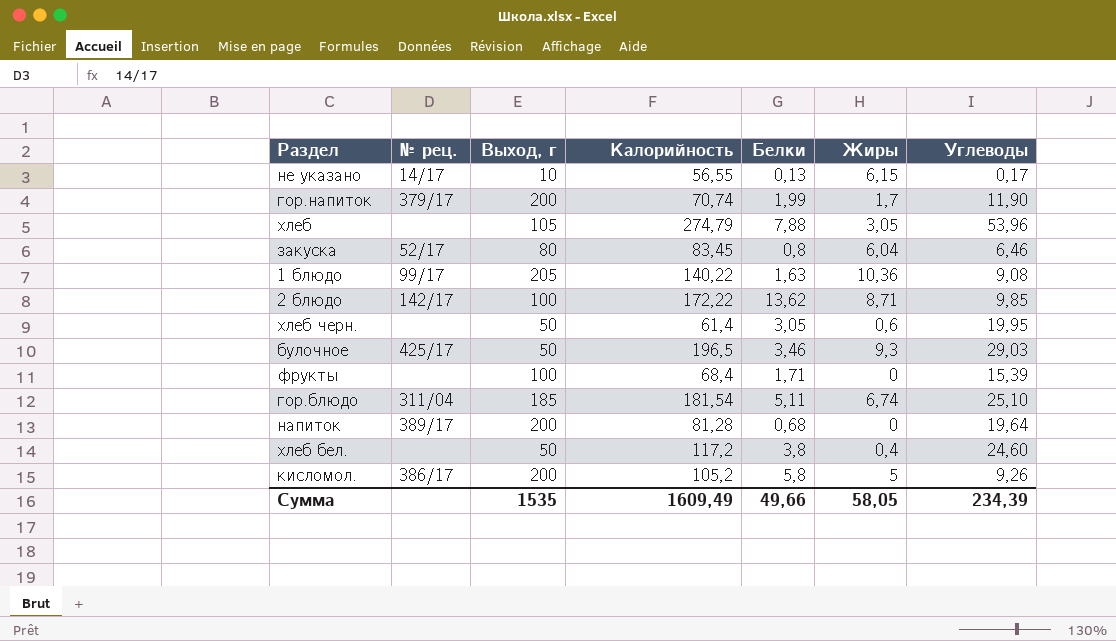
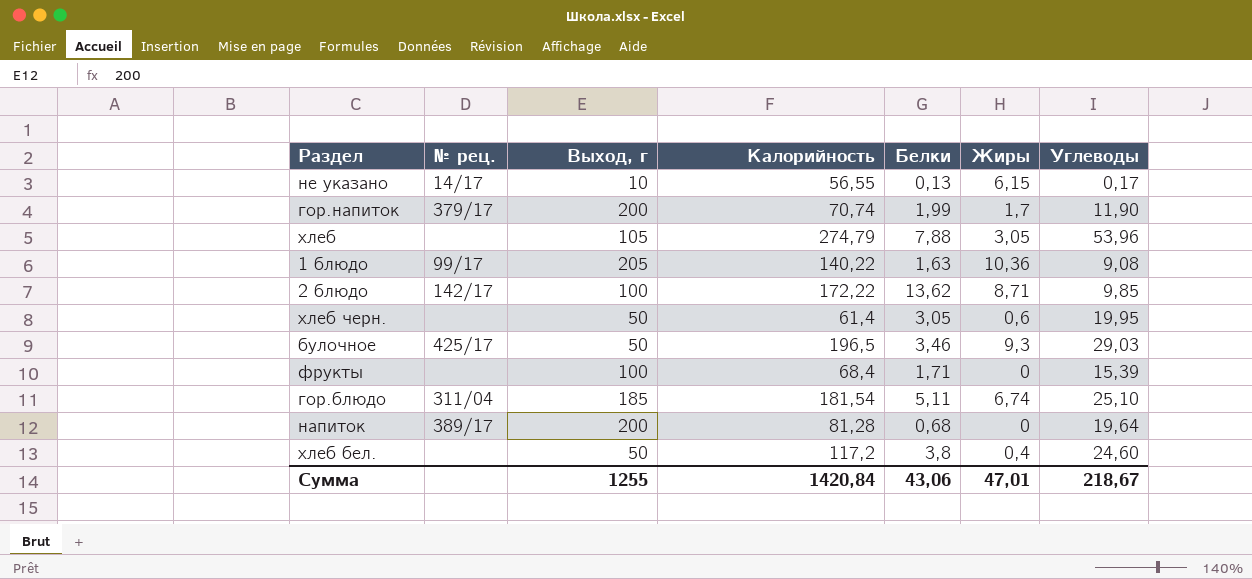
row закуска: 52/17 | 80 | 83,45 | 0,8 | 6,04 | 6,46 -> none
row кисломол.: 386/17 | 200 | 105,2 | 5,8 | 5 | 9,26 -> none
Сумма | Выход, г: 1535 -> 1255
Сумма | Калорийность: 1609,49 -> 1420,84
Сумма | Белки: 49,66 -> 43,06
Сумма | Жиры: 58,05 -> 47,01
Сумма | Углеводы: 234,39 -> 218,67

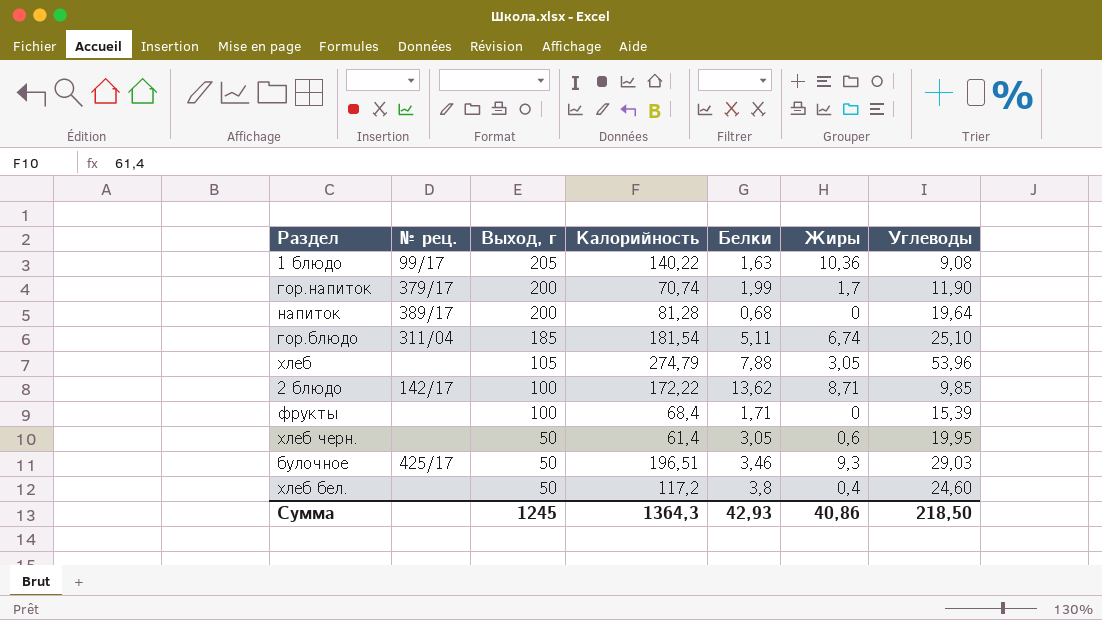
row order: none -> Выход, г descending
row не указано: 14/17 | 10 | 56,55 | 0,13 | 6,15 | 0,17 -> none
булочное | Калорийность: 196,5 -> 196,51
Сумма | Выход, г: 1255 -> 1245
Сумма | Калорийность: 1420,84 -> 1364,3
Сумма | Белки: 43,06 -> 42,93
Сумма | Жиры: 47,01 -> 40,86
Сумма | Углеводы: 218,67 -> 218,50

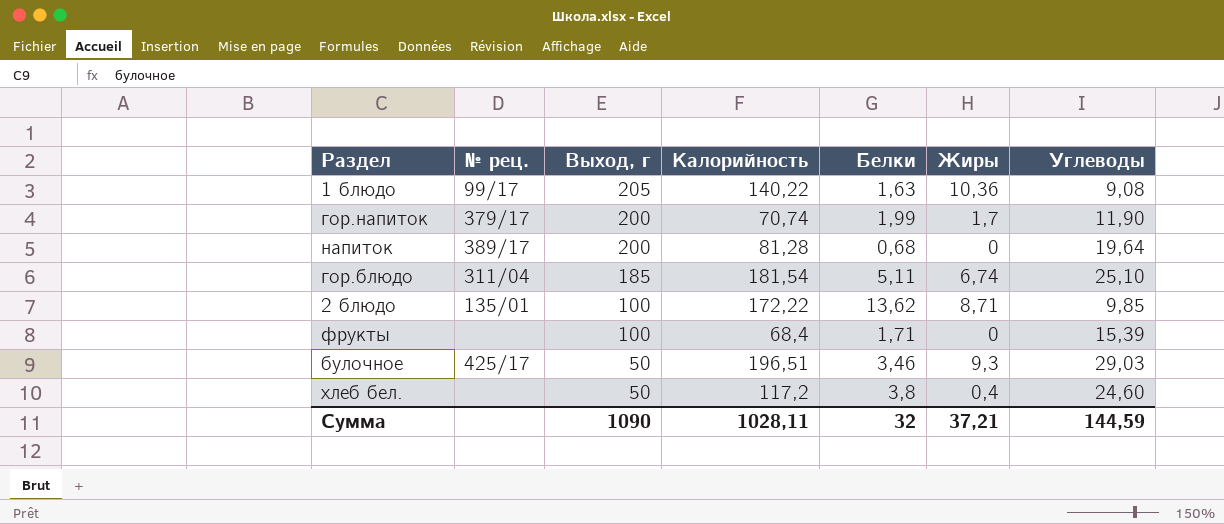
row хлеб: none | 105 | 274,79 | 7,88 | 3,05 | 53,96 -> none
row хлеб черн.: none | 50 | 61,4 | 3,05 | 0,6 | 19,95 -> none
2 блюдо | № рец.: 142/17 -> 135/01
Сумма | Выход, г: 1245 -> 1090
Сумма | Калорийность: 1364,3 -> 1028,11
Сумма | Белки: 42,93 -> 32
Сумма | Жиры: 40,86 -> 37,21
Сумма | Углеводы: 218,50 -> 144,59

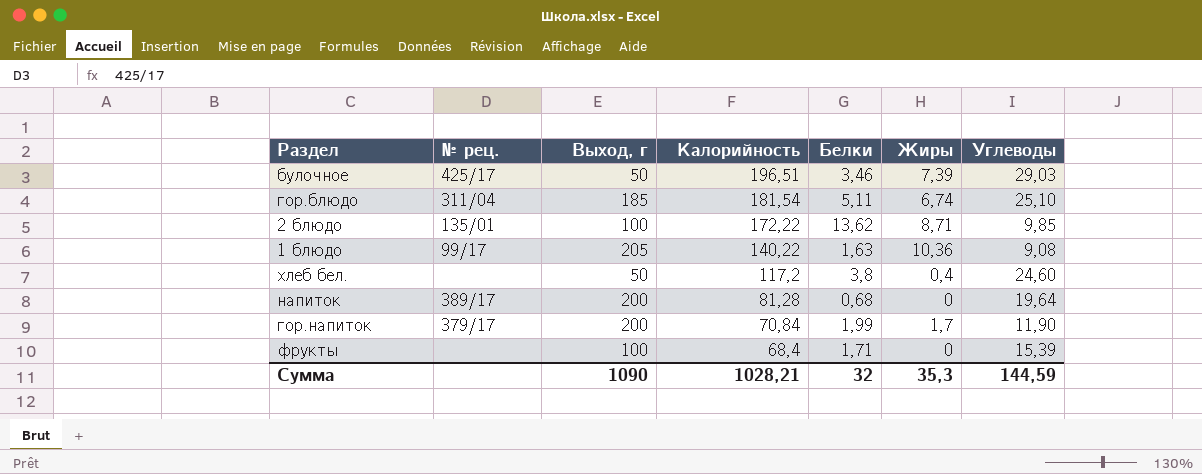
row order: Выход, г descending -> Калорийность descending
булочное | Жиры: 9,3 -> 7,39
гор.напиток | Калорийность: 70,74 -> 70,84
Сумма | Калорийность: 1028,11 -> 1028,21
Сумма | Жиры: 37,21 -> 35,3

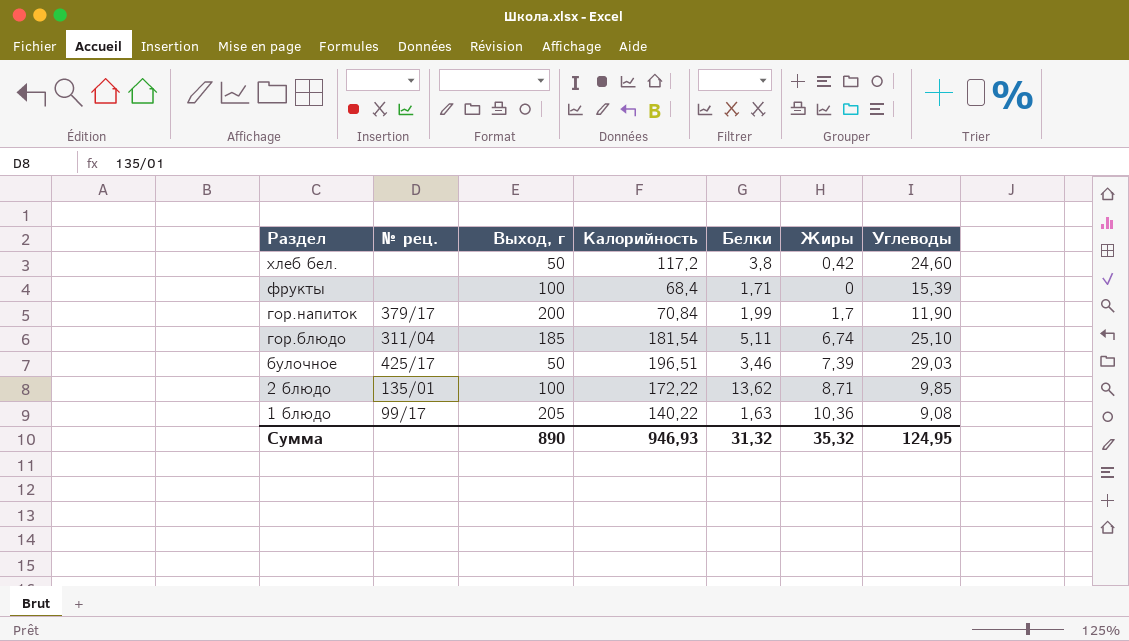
row order: Калорийность descending -> Раздел descending
row напиток: 389/17 | 200 | 81,28 | 0,68 | 0 | 19,64 -> none
хлеб бел. | Жиры: 0,4 -> 0,42
Сумма | Выход, г: 1090 -> 890
Сумма | Калорийность: 1028,21 -> 946,93
Сумма | Белки: 32 -> 31,32
Сумма | Жиры: 35,3 -> 35,32
Сумма | Углеводы: 144,59 -> 124,95

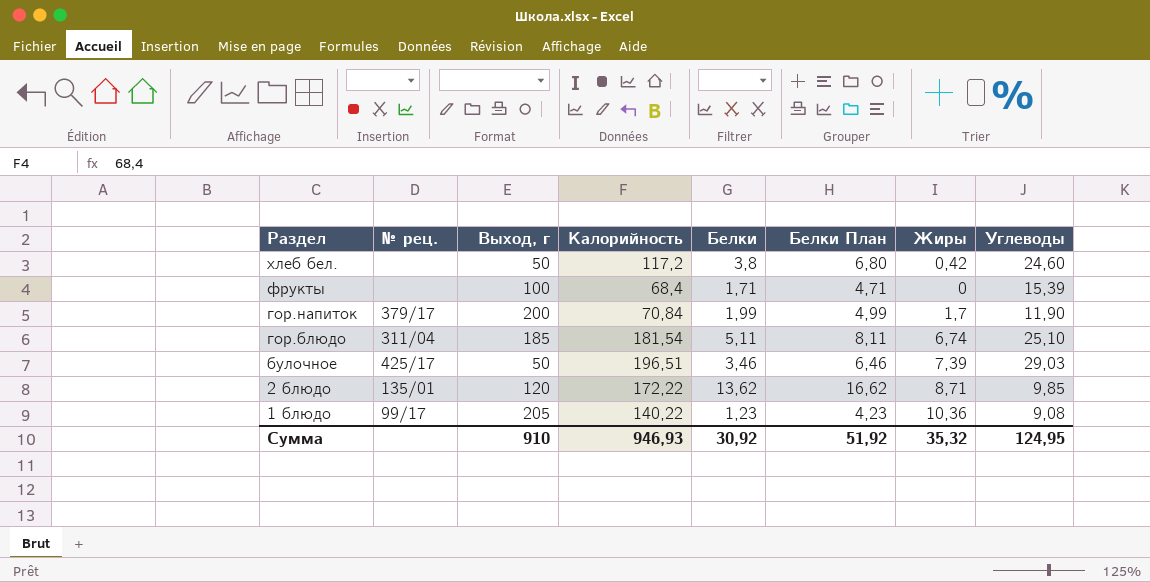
column Белки План | formula: none -> [Белки] + 3
2 блюдо | Выход, г: 100 -> 120
1 блюдо | Белки: 1,63 -> 1,23
Сумма | Выход, г: 890 -> 910
Сумма | Белки: 31,32 -> 30,92

